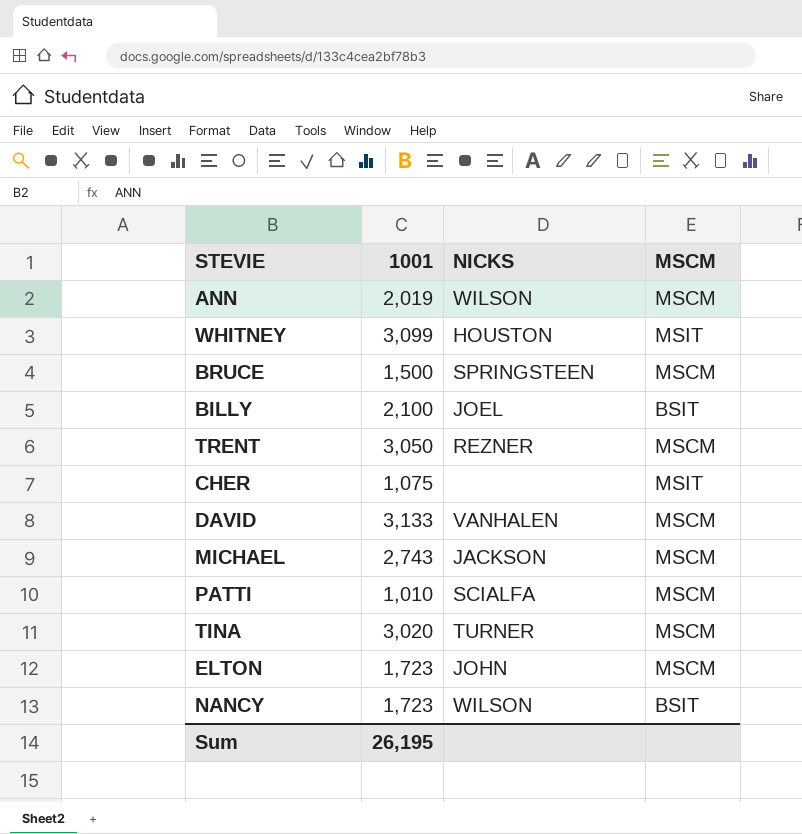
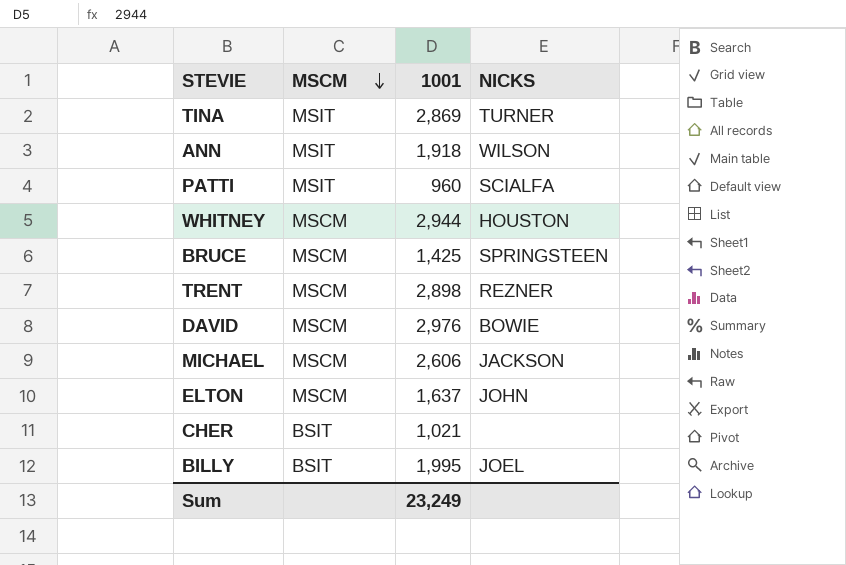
row order: none -> MSCM descending
column MSCM | position: 4 -> 2
row NANCY: 1,723 | WILSON | BSIT -> none
TINA | MSCM: MSCM -> MSIT
TINA | 1001: 3,020 -> 2,869
ANN | MSCM: MSCM -> MSIT
ANN | 1001: 2,019 -> 1,918
PATTI | MSCM: MSCM -> MSIT
PATTI | 1001: 1,010 -> 960
WHITNEY | MSCM: MSIT -> MSCM
WHITNEY | 1001: 3,099 -> 2,944
BRUCE | 1001: 1,500 -> 1,425
TRENT | 1001: 3,050 -> 2,898
DAVID | 1001: 3,133 -> 2,976
DAVID | NICKS: VANHALEN -> BOWIE
MICHAEL | 1001: 2,743 -> 2,606
ELTON | 1001: 1,723 -> 1,637
CHER | MSCM: MSIT -> BSIT
CHER | 1001: 1,075 -> 1,021
BILLY | 1001: 2,100 -> 1,995
Sum | 1001: 26,195 -> 23,249

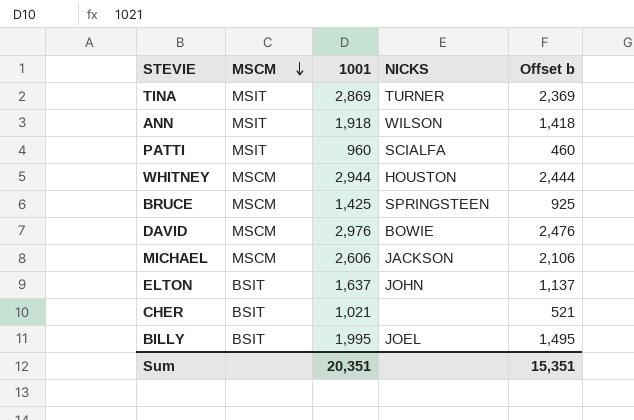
column Offset b | formula: none -> [1001] - 500
row TRENT: MSCM | 2,898 | REZNER -> none
ELTON | MSCM: MSCM -> BSIT
Sum | 1001: 23,249 -> 20,351

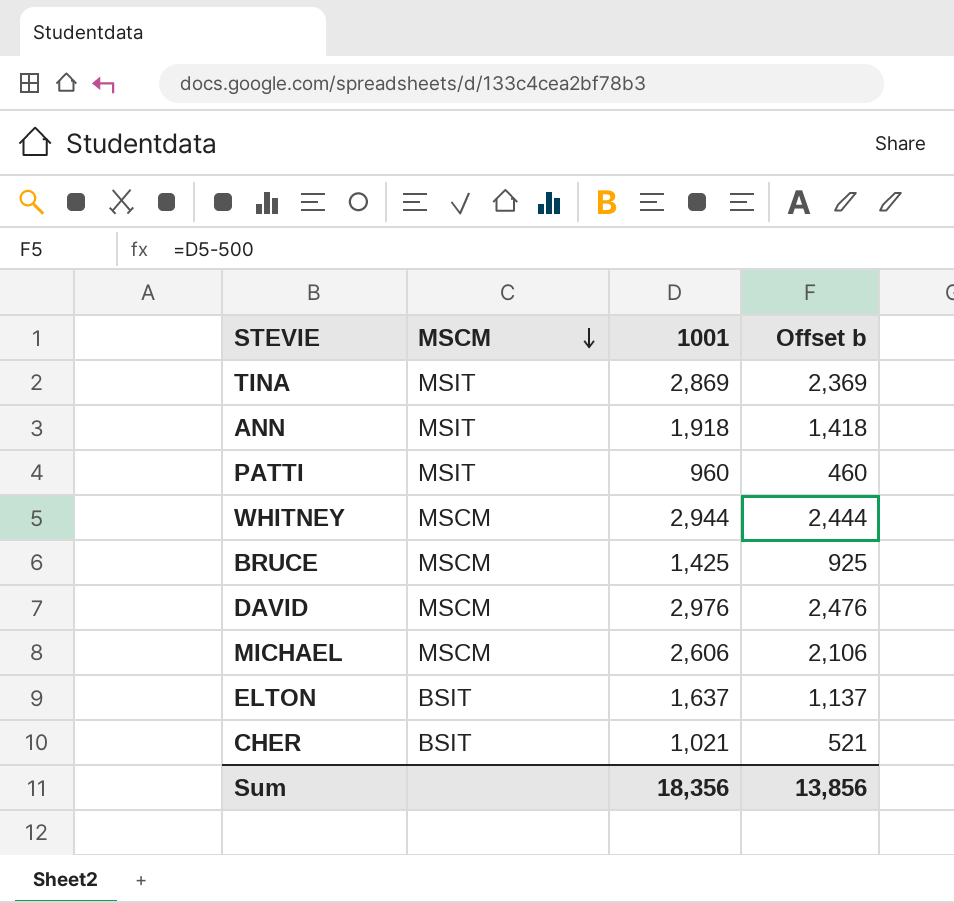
column NICKS | position: 4 -> none
row BILLY: BSIT | 1,995 | JOEL | 1,495 -> none
Sum | 1001: 20,351 -> 18,356
Sum | Offset b: 15,351 -> 13,856

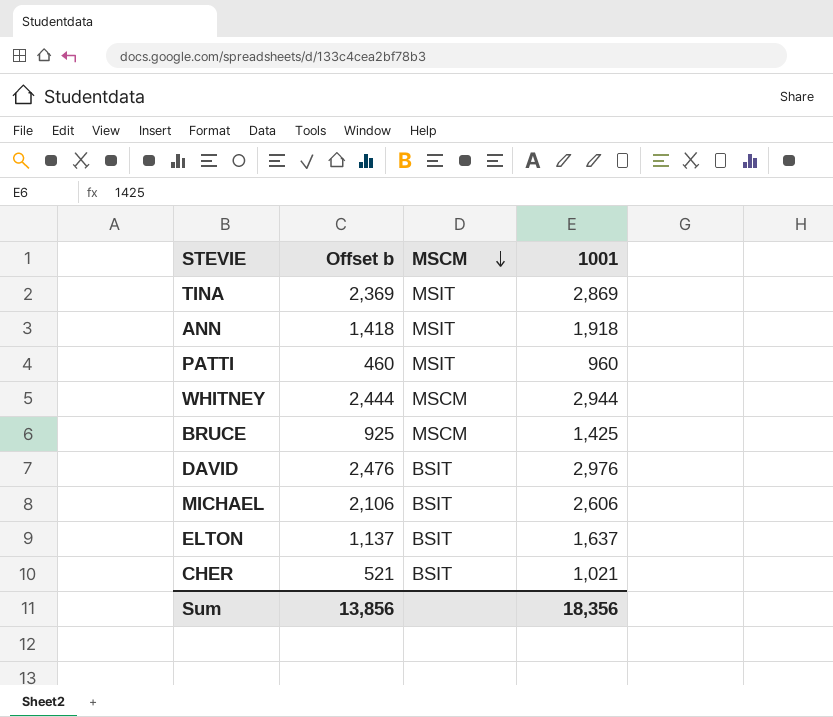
column Offset b | position: 4 -> 2
DAVID | MSCM: MSCM -> BSIT
MICHAEL | MSCM: MSCM -> BSIT

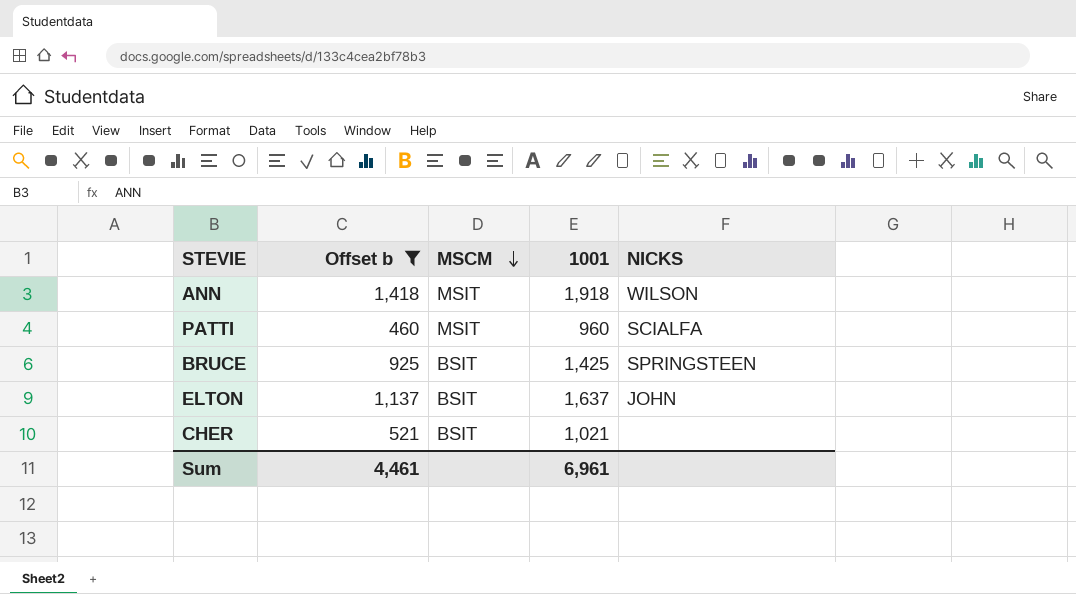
filter: none -> Offset b <= 1,418
column NICKS | position: none -> 5
BRUCE | MSCM: MSCM -> BSIT
Sum | Offset b: 13,856 -> 4,461
Sum | 1001: 18,356 -> 6,961

